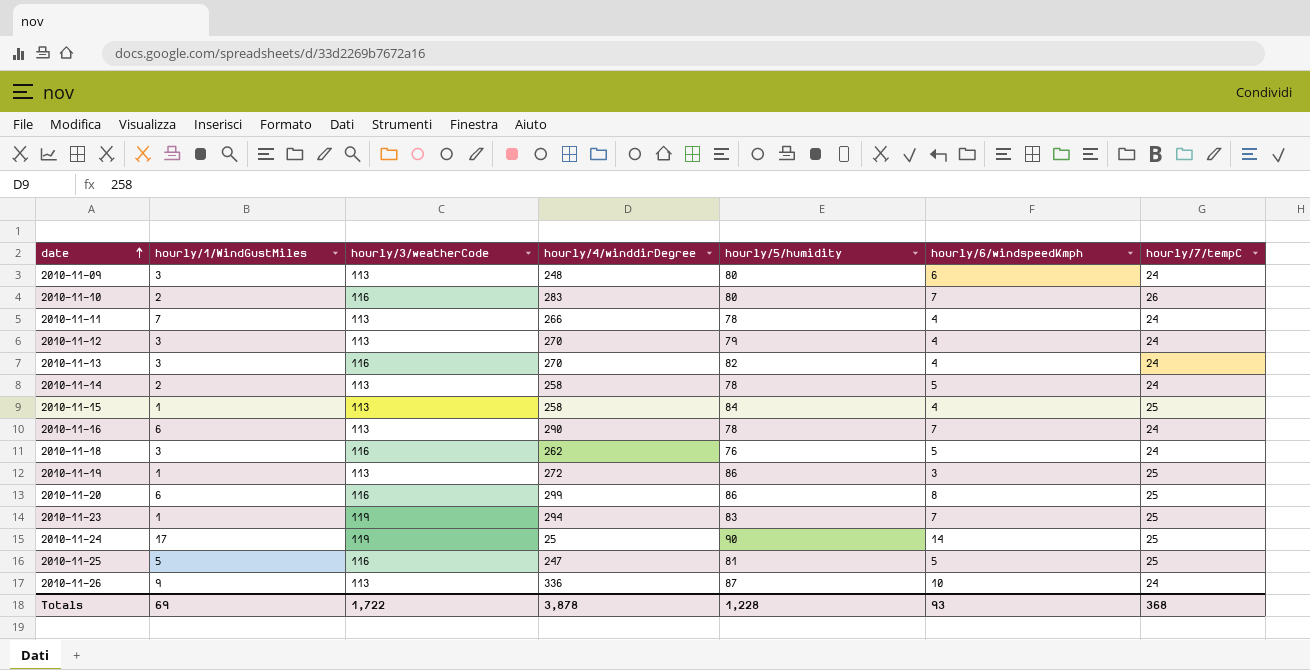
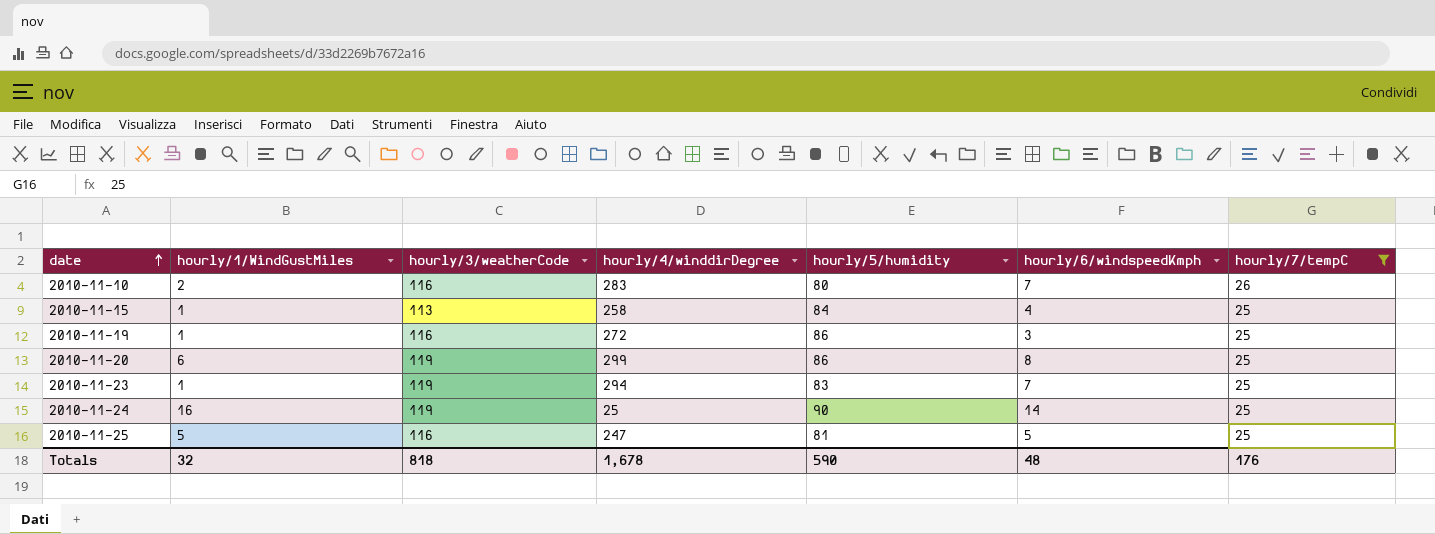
filter: none -> hourly/7/tempC != 24
2010-11-19 | hourly/3/weatherCode: 113 -> 116
2010-11-20 | hourly/3/weatherCode: 116 -> 119
2010-11-24 | hourly/1/WindGustMiles: 17 -> 16
Totals | hourly/1/WindGustMiles: 69 -> 32
Totals | hourly/3/weatherCode: 1,722 -> 818
Totals | hourly/4/winddirDegree: 3,878 -> 1,678
Totals | hourly/5/humidity: 1,228 -> 590
Totals | hourly/6/windspeedKmph: 93 -> 48
Totals | hourly/7/tempC: 368 -> 176

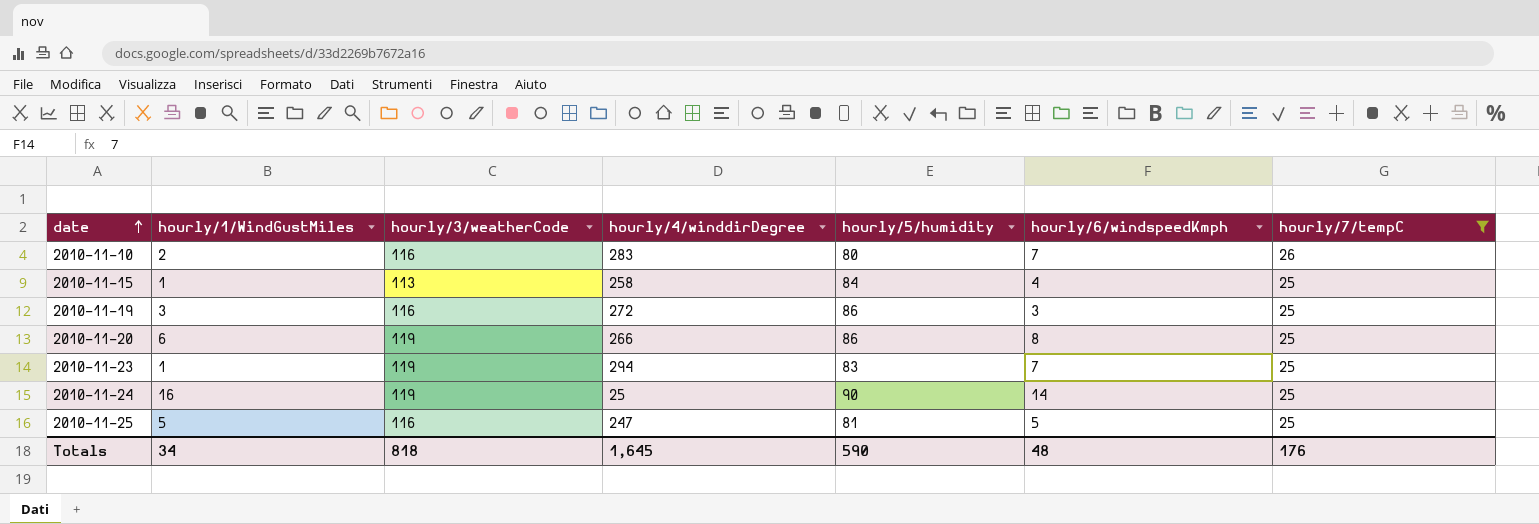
2010-11-19 | hourly/1/WindGustMiles: 1 -> 3
2010-11-20 | hourly/4/winddirDegree: 299 -> 266
Totals | hourly/1/WindGustMiles: 32 -> 34
Totals | hourly/4/winddirDegree: 1,678 -> 1,645

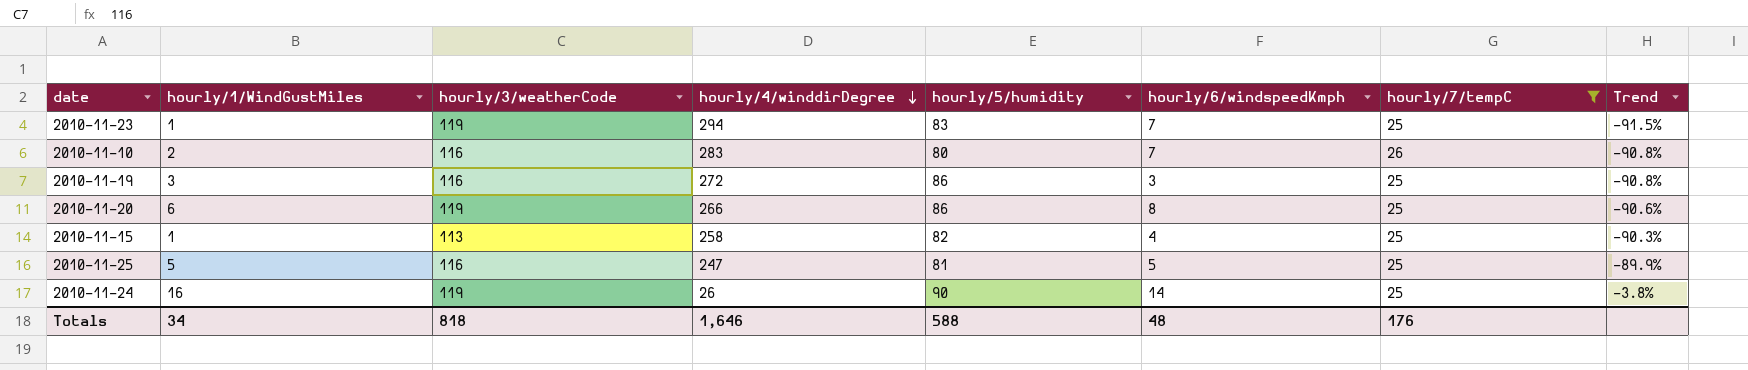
row order: date ascending -> hourly/4/winddirDegree descending
column Trend | formula: none -> ([hourly/7/tempC] - [hourly/4/winddirDegree]) / [hourly/4/winddirDegree]
2010-11-15 | hourly/5/humidity: 84 -> 82
2010-11-24 | hourly/4/winddirDegree: 25 -> 26
Totals | hourly/4/winddirDegree: 1,645 -> 1,646
Totals | hourly/5/humidity: 590 -> 588

